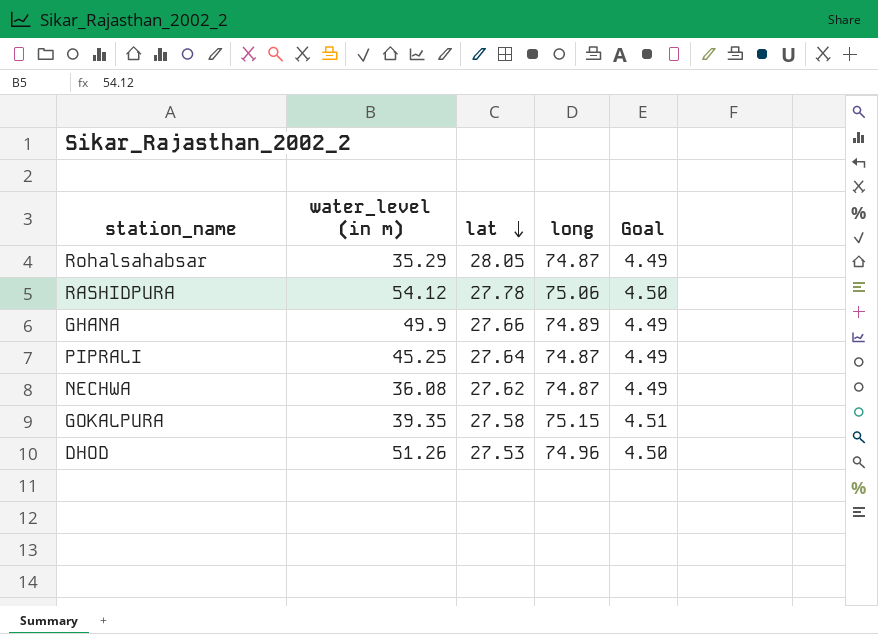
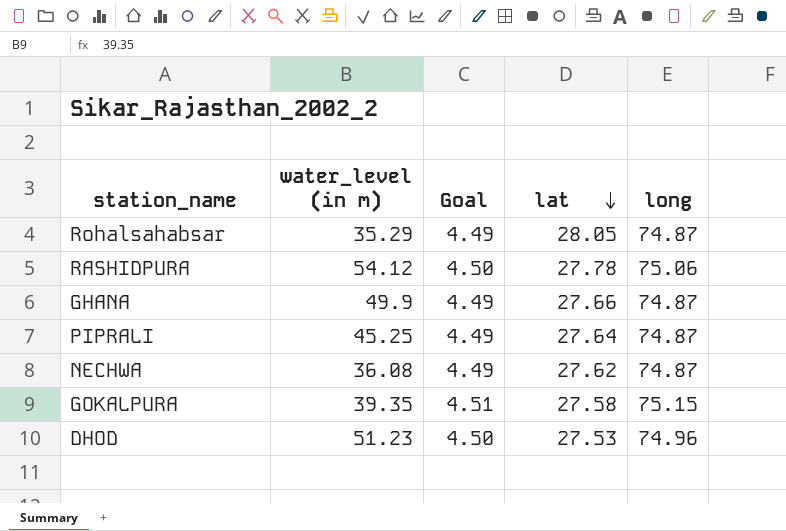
column Goal | position: 5 -> 3
GHANA | long: 74.89 -> 74.87
DHOD | water_level (in m): 51.26 -> 51.23

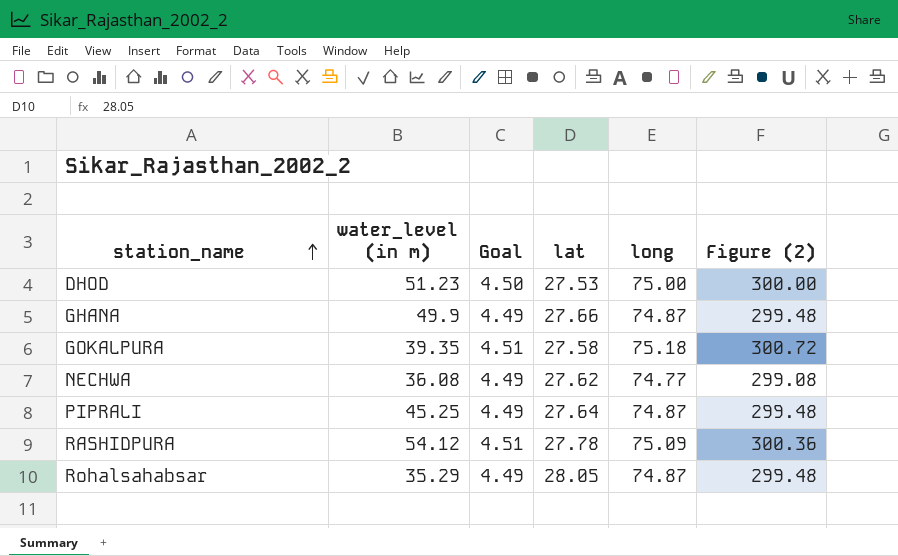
row order: lat descending -> station_name ascending
column Figure (2) | formula: none -> [long] * 4
DHOD | long: 74.96 -> 75.00
GOKALPURA | long: 75.15 -> 75.18
NECHWA | long: 74.87 -> 74.77
RASHIDPURA | Goal: 4.50 -> 4.51
RASHIDPURA | long: 75.06 -> 75.09

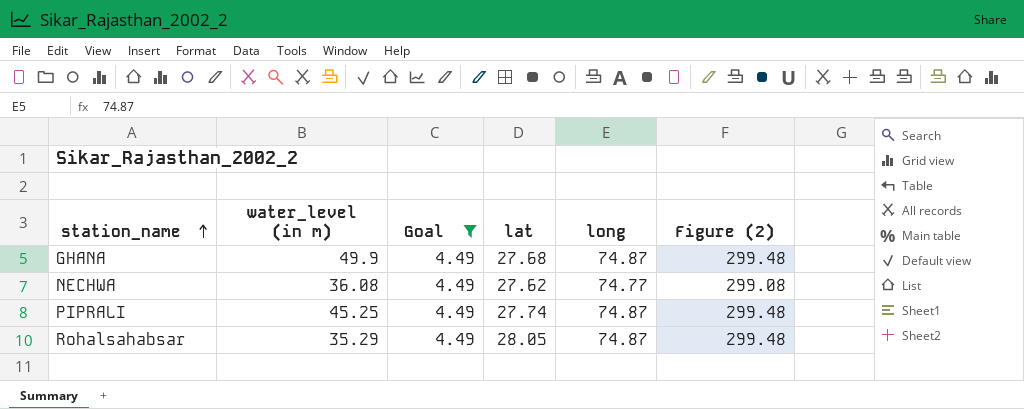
filter: none -> Goal = 4.49
GHANA | lat: 27.66 -> 27.68
PIPRALI | lat: 27.64 -> 27.74

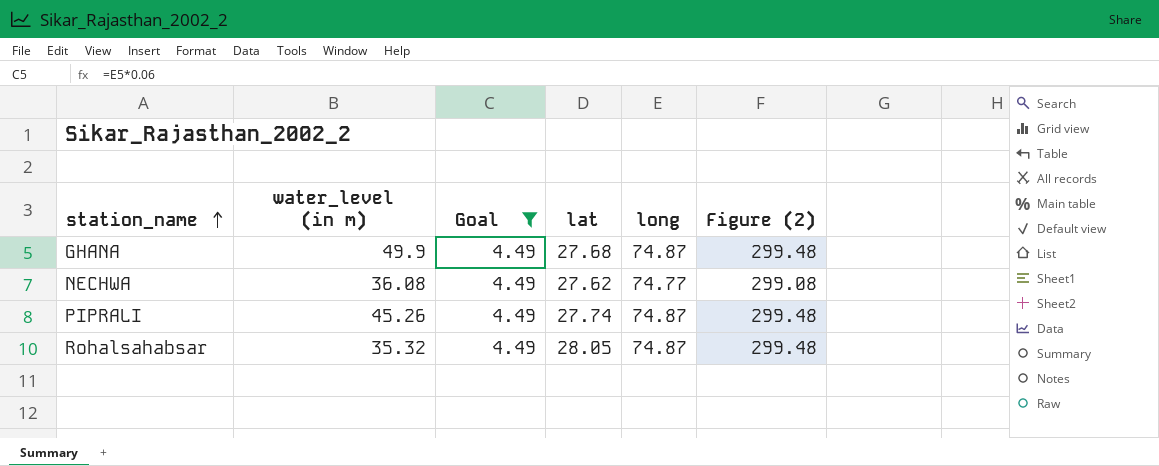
PIPRALI | water_level (in m): 45.25 -> 45.26
Rohalsahabsar | water_level (in m): 35.29 -> 35.32

